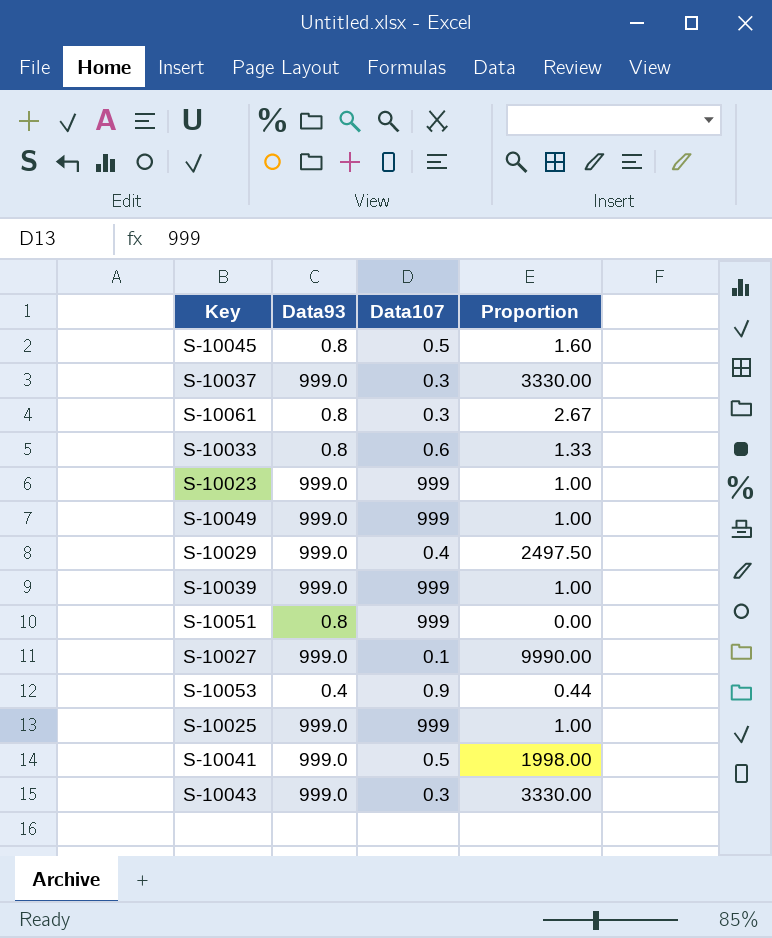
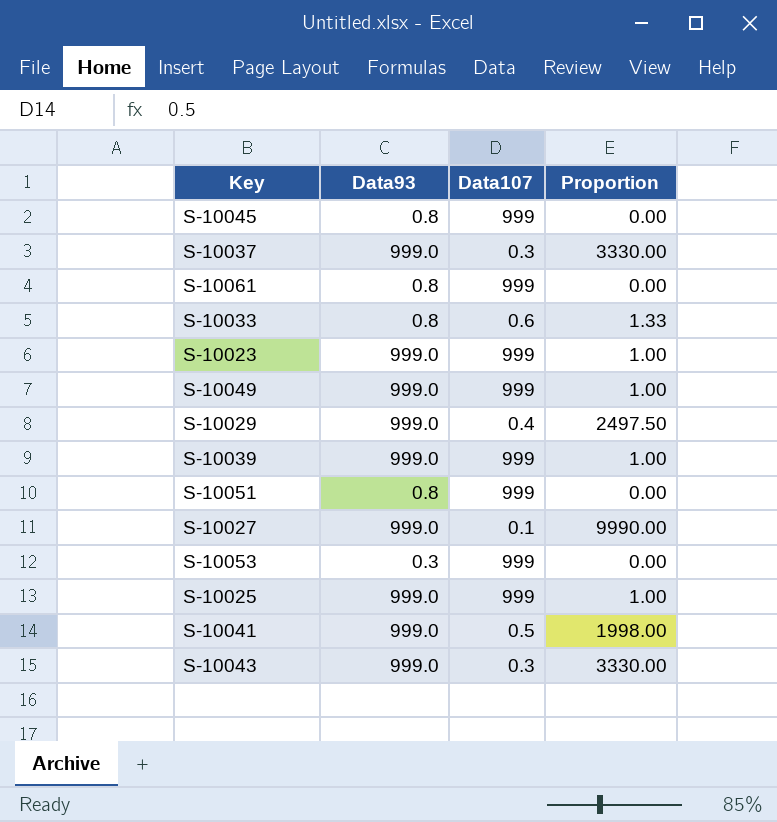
S-10045 | Data107: 0.5 -> 999
S-10045 | Proportion: 1.60 -> 0.00
S-10061 | Data107: 0.3 -> 999
S-10061 | Proportion: 2.67 -> 0.00
S-10053 | Data93: 0.4 -> 0.3
S-10053 | Data107: 0.9 -> 999
S-10053 | Proportion: 0.44 -> 0.00

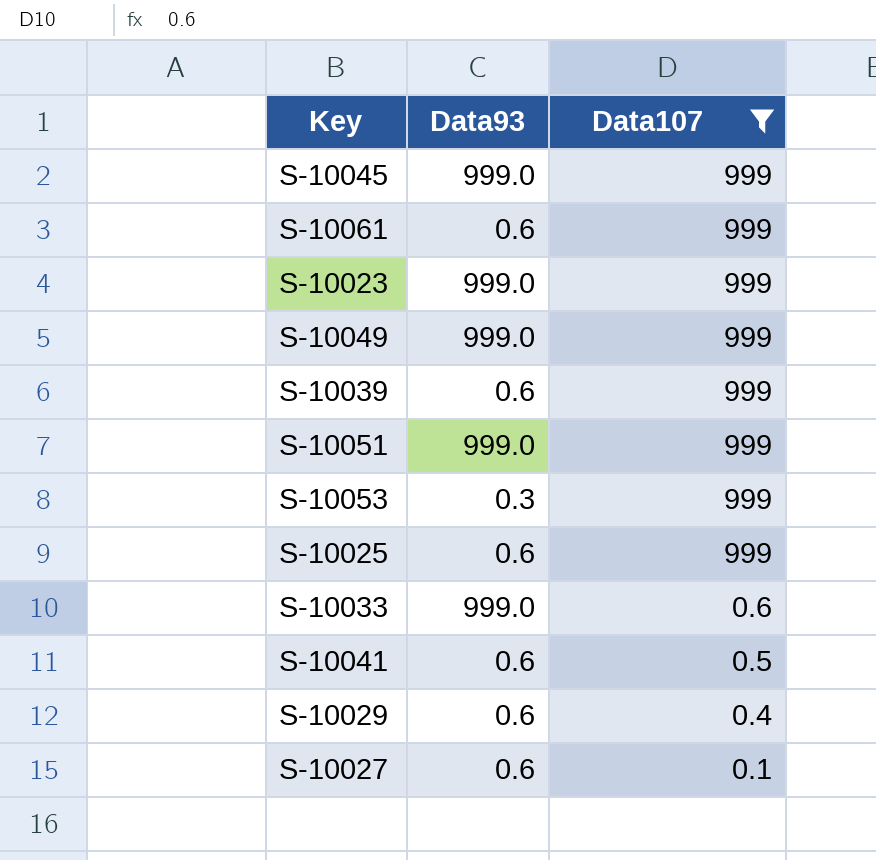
filter: none -> Data107 != 0.3
row order: none -> Data107 descending
column Proportion | formula: [Data93] / [Data107] -> none
S-10045 | Data93: 0.8 -> 999.0
S-10061 | Data93: 0.8 -> 0.6
S-10039 | Data93: 999.0 -> 0.6
S-10051 | Data93: 0.8 -> 999.0
S-10025 | Data93: 999.0 -> 0.6
S-10033 | Data93: 0.8 -> 999.0
S-10041 | Data93: 999.0 -> 0.6
S-10029 | Data93: 999.0 -> 0.6
S-10027 | Data93: 999.0 -> 0.6

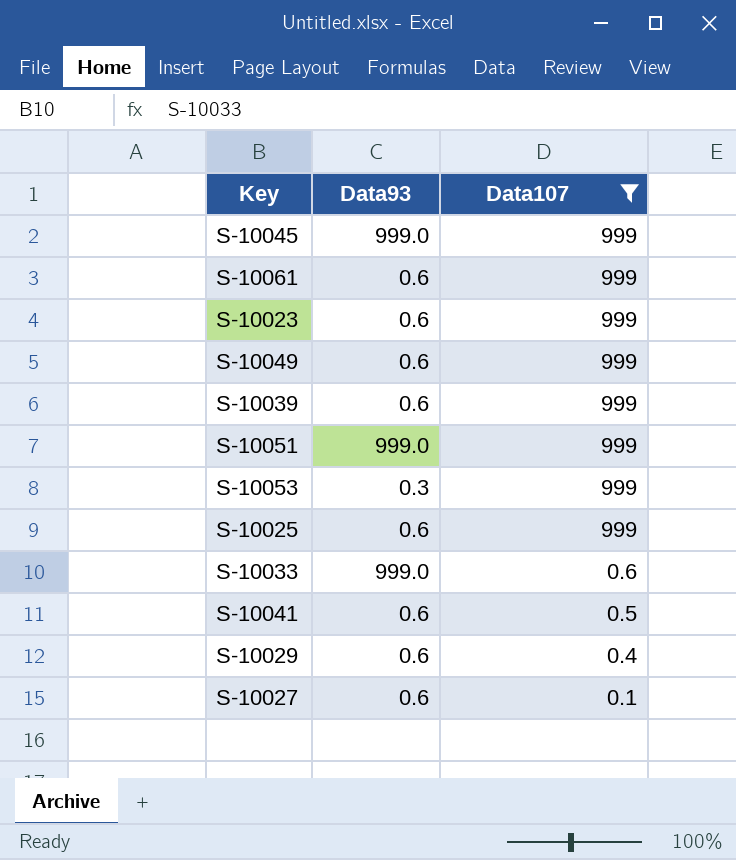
S-10023 | Data93: 999.0 -> 0.6
S-10049 | Data93: 999.0 -> 0.6

